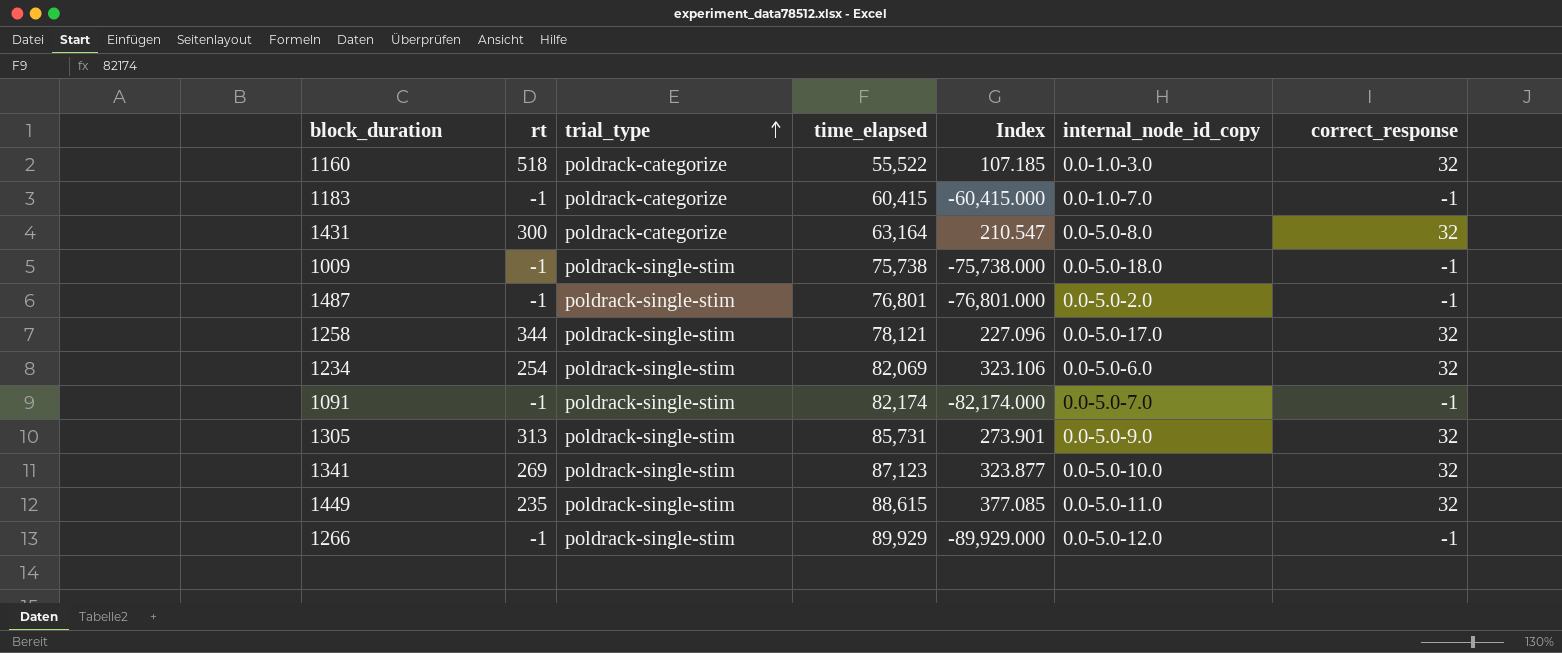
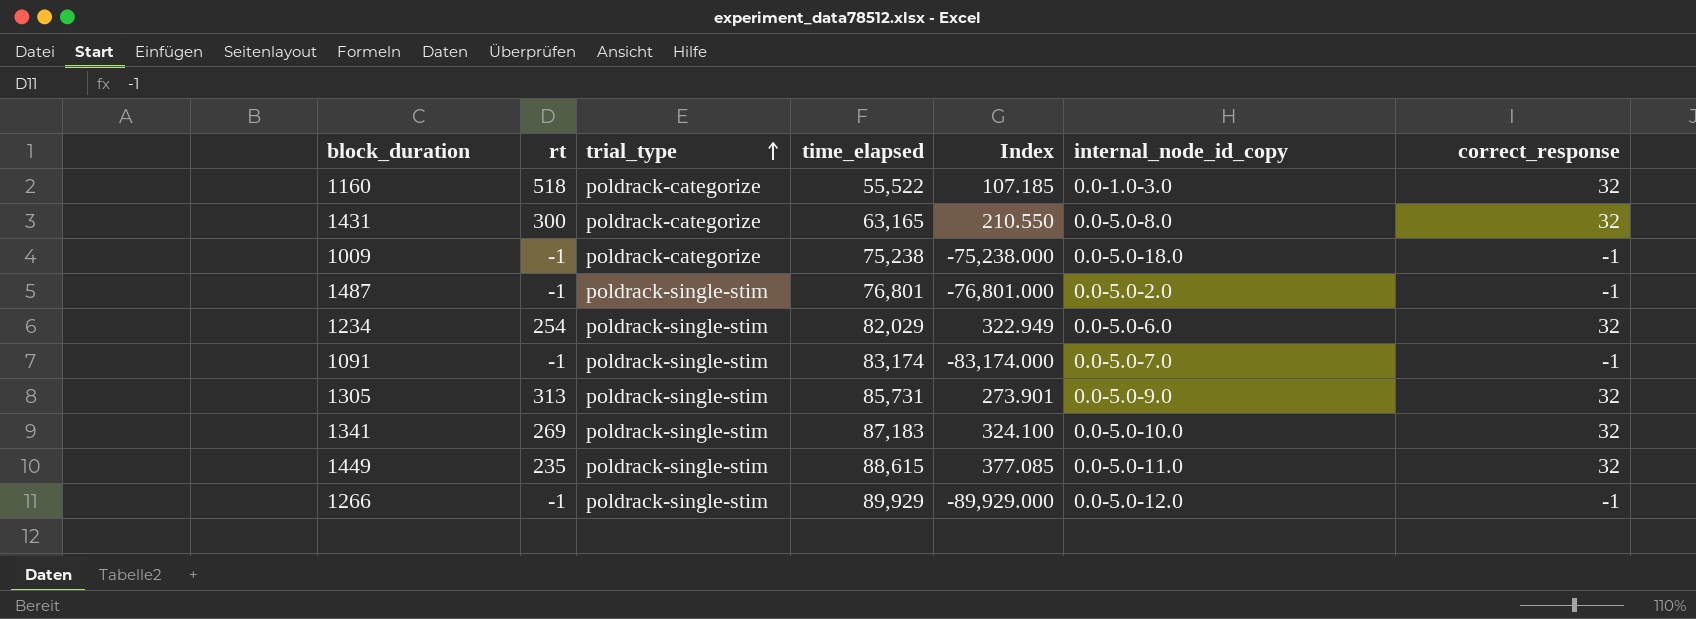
row 1183: -1 | poldrack-categorize | 60,415 | -60,415.000 | 0.0-1.0-7.0 | -1 -> none
row 1258: 344 | poldrack-single-stim | 78,121 | 227.096 | 0.0-5.0-17.0 | 32 -> none
1431 | time_elapsed: 63,164 -> 63,165
1431 | Index: 210.547 -> 210.550
1009 | trial_type: poldrack-single-stim -> poldrack-categorize
1009 | time_elapsed: 75,738 -> 75,238
1009 | Index: -75,738.000 -> -75,238.000
1234 | time_elapsed: 82,069 -> 82,029
1234 | Index: 323.106 -> 322.949
1091 | time_elapsed: 82,174 -> 83,174
1091 | Index: -82,174.000 -> -83,174.000
1341 | time_elapsed: 87,123 -> 87,183
1341 | Index: 323.877 -> 324.100

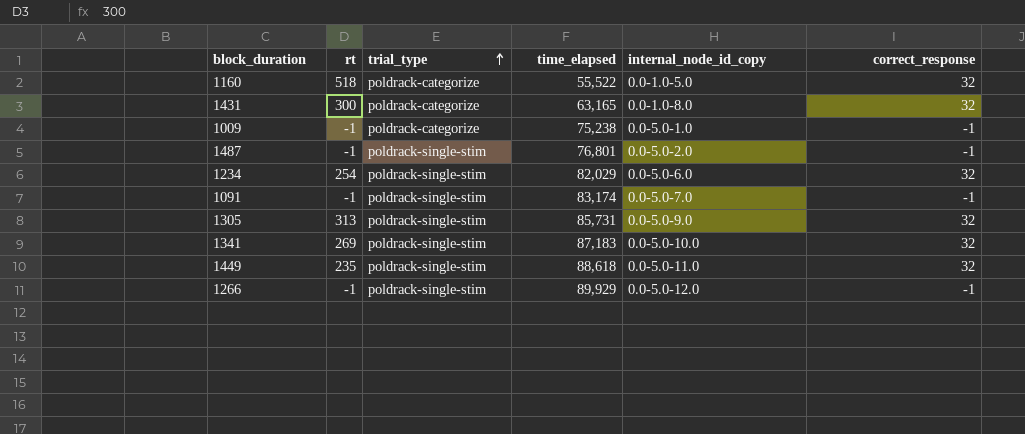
column Index | formula: [time_elapsed] / [rt] -> none
1160 | internal_node_id_copy: 0.0-1.0-3.0 -> 0.0-1.0-5.0
1431 | internal_node_id_copy: 0.0-5.0-8.0 -> 0.0-1.0-8.0
1009 | internal_node_id_copy: 0.0-5.0-18.0 -> 0.0-5.0-1.0
1449 | time_elapsed: 88,615 -> 88,618

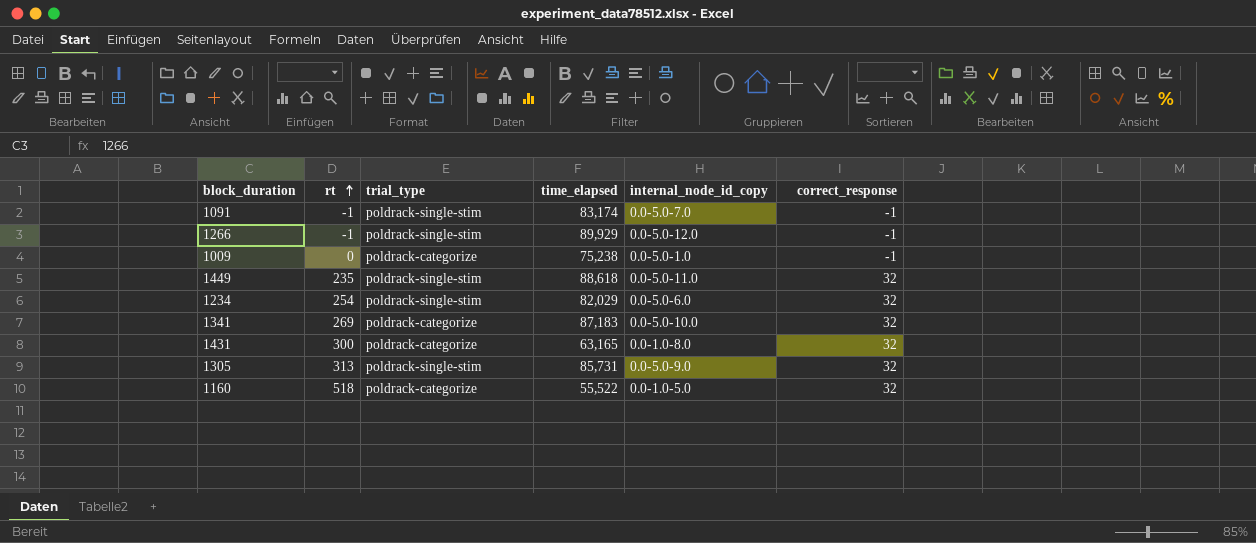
row order: trial_type ascending -> rt ascending
row 1487: -1 | poldrack-single-stim | 76,801 | 0.0-5.0-2.0 | -1 -> none
1009 | rt: -1 -> 0
1341 | trial_type: poldrack-single-stim -> poldrack-categorize

